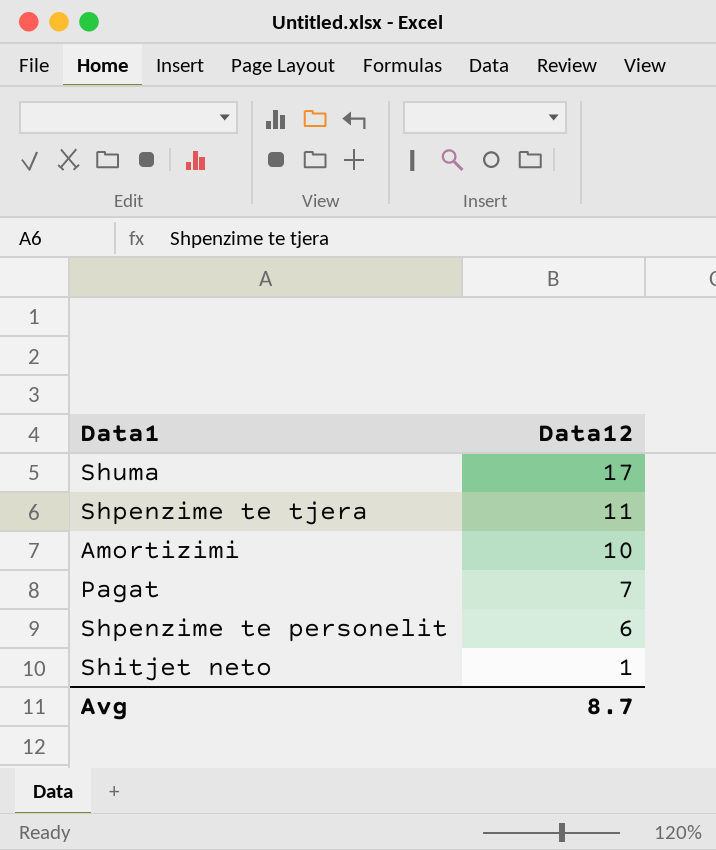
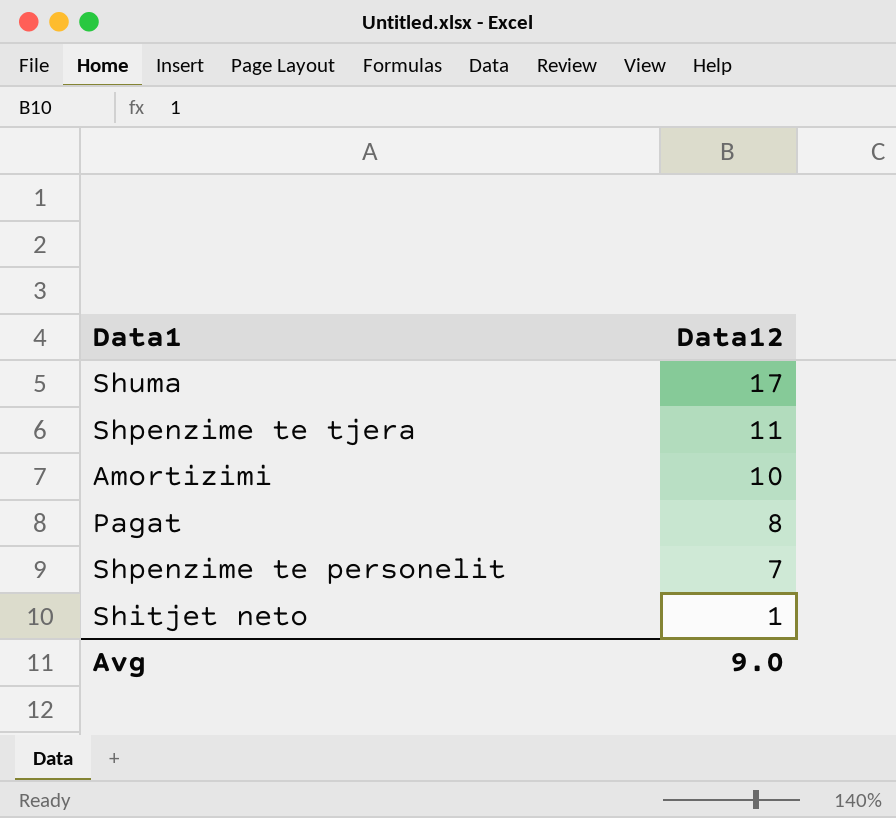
Pagat | Data12: 7 -> 8
Shpenzime te personelit | Data12: 6 -> 7
Avg | Data12: 8.7 -> 9.0

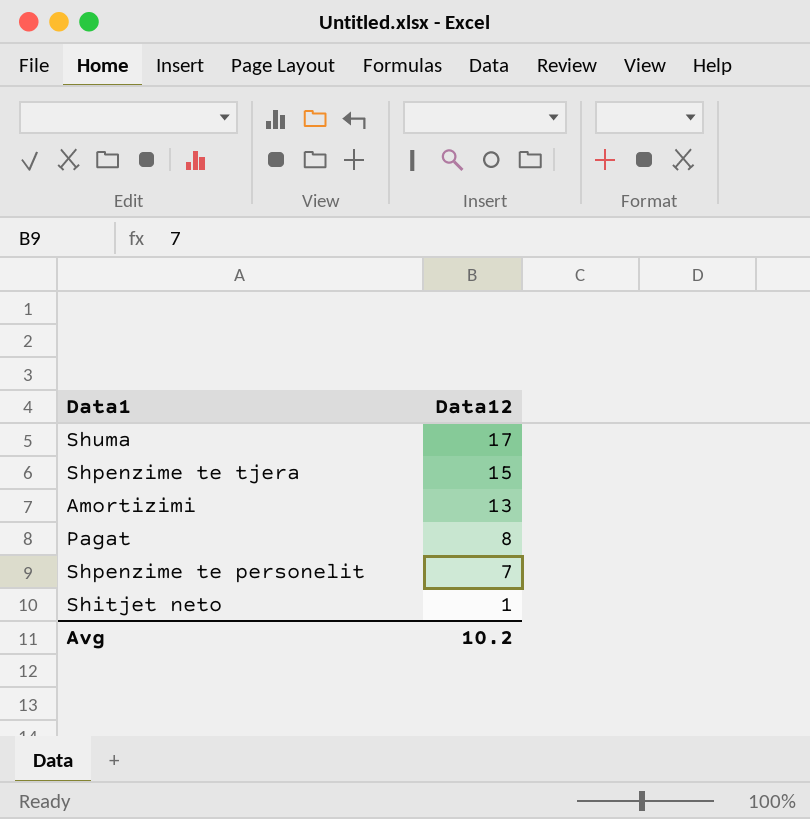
Shpenzime te tjera | Data12: 11 -> 15
Amortizimi | Data12: 10 -> 13
Avg | Data12: 9.0 -> 10.2

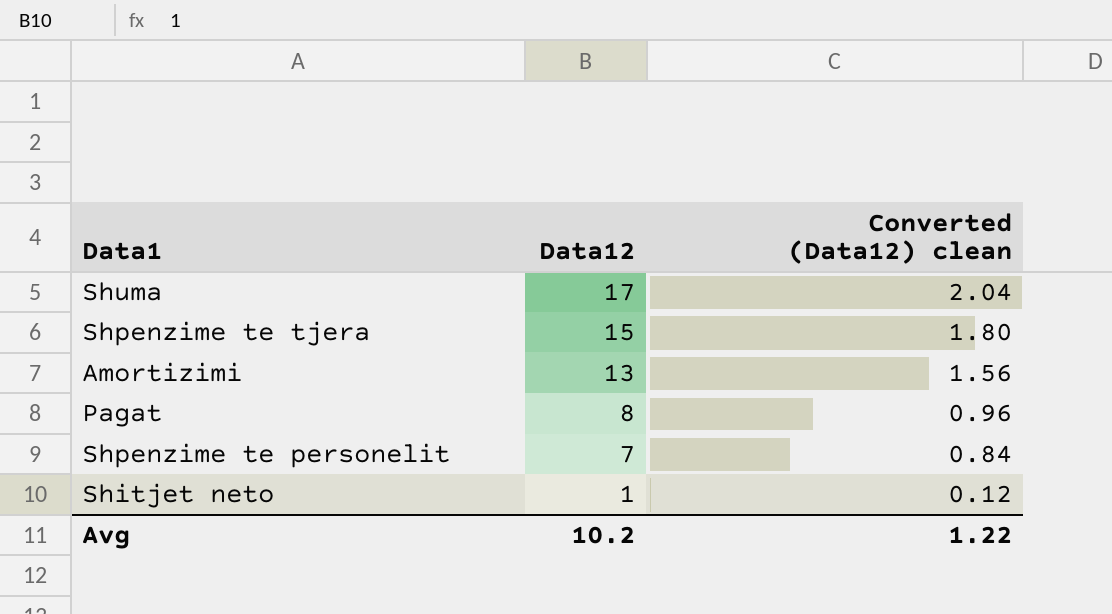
column Converted (Data12) clean | formula: none -> [Data12] * 0.12

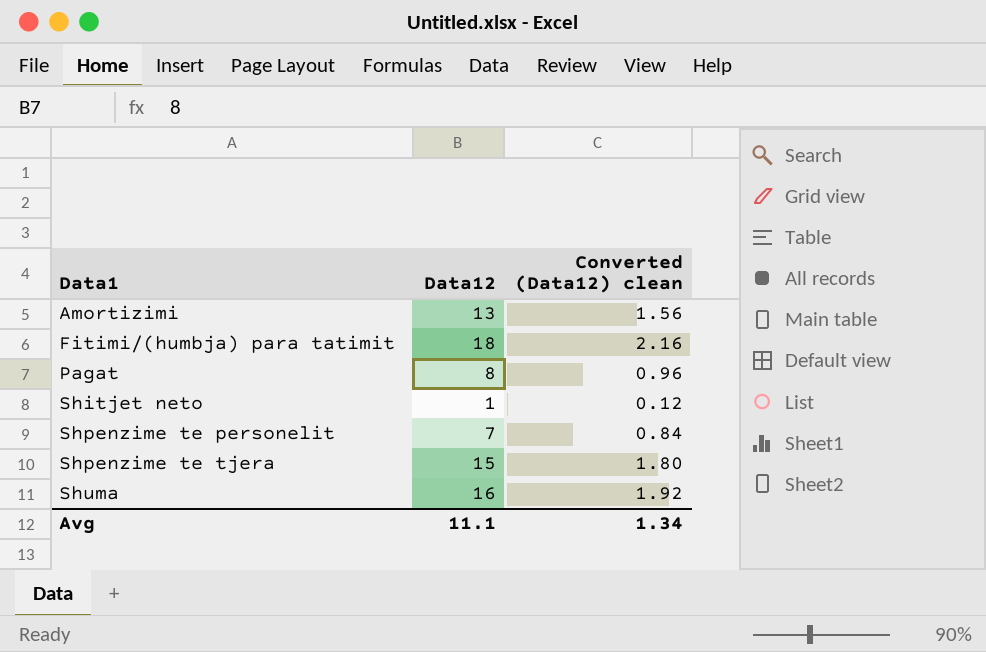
row order: Data12 descending -> Data1 ascending
row Fitimi/(humbja) para tatimit: none -> 18 | 2.16
Shuma | Data12: 17 -> 16
Shuma | Converted (Data12) clean: 2.04 -> 1.92
Avg | Data12: 10.2 -> 11.1
Avg | Converted (Data12) clean: 1.22 -> 1.34

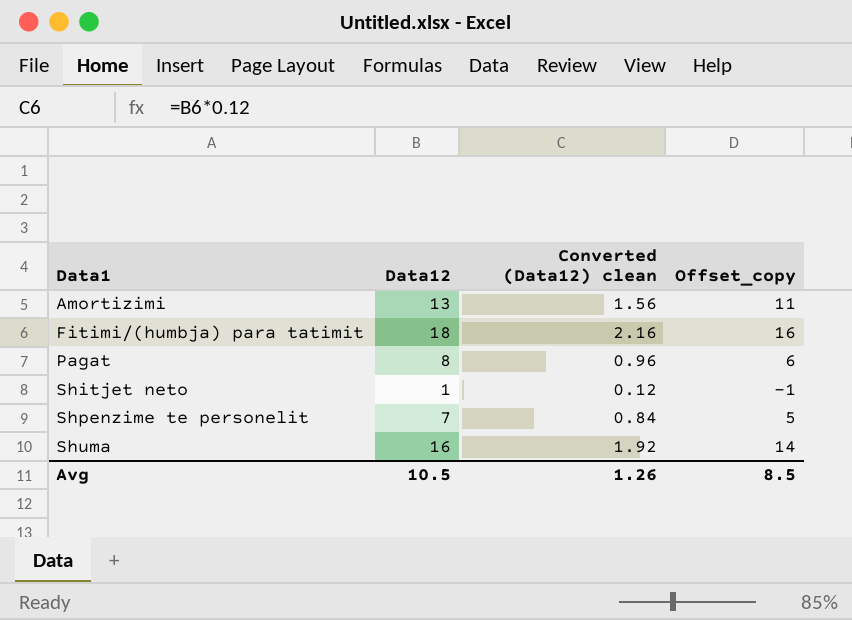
column Offset_copy | formula: none -> [Data12] - 2
row Shpenzime te tjera: 15 | 1.80 -> none
Avg | Data12: 11.1 -> 10.5
Avg | Converted (Data12) clean: 1.34 -> 1.26

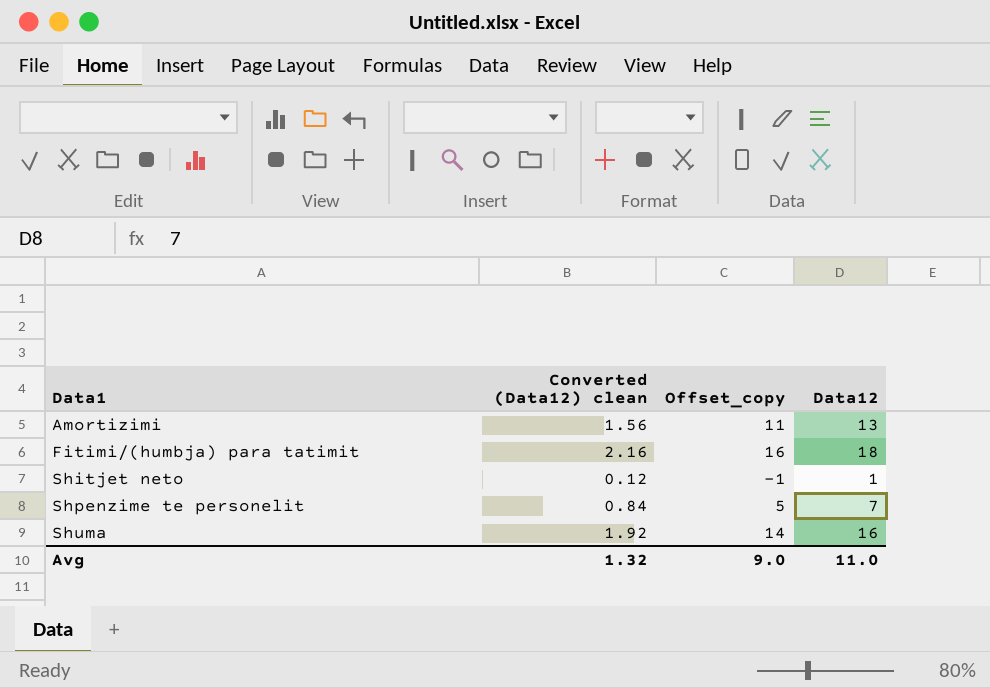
column Data12 | position: 2 -> 4
row Pagat: 8 | 0.96 | 6 -> none
Avg | Converted (Data12) clean: 1.26 -> 1.32
Avg | Offset_copy: 8.5 -> 9.0
Avg | Data12: 10.5 -> 11.0

